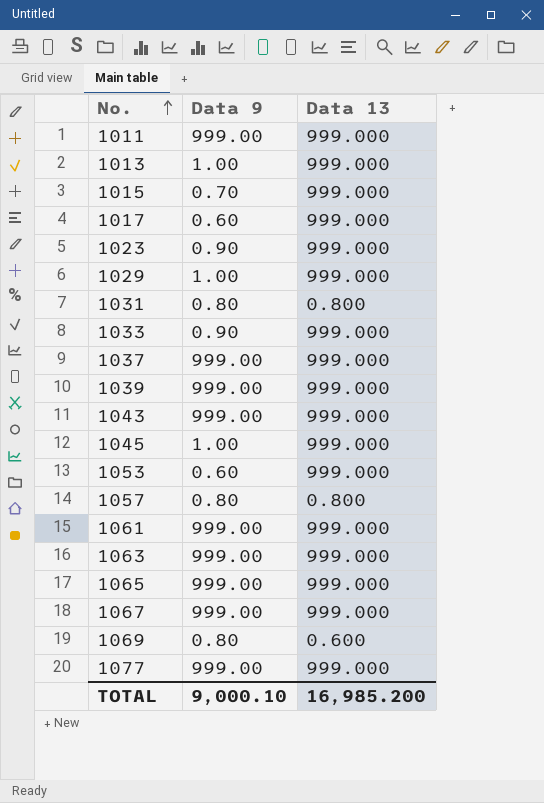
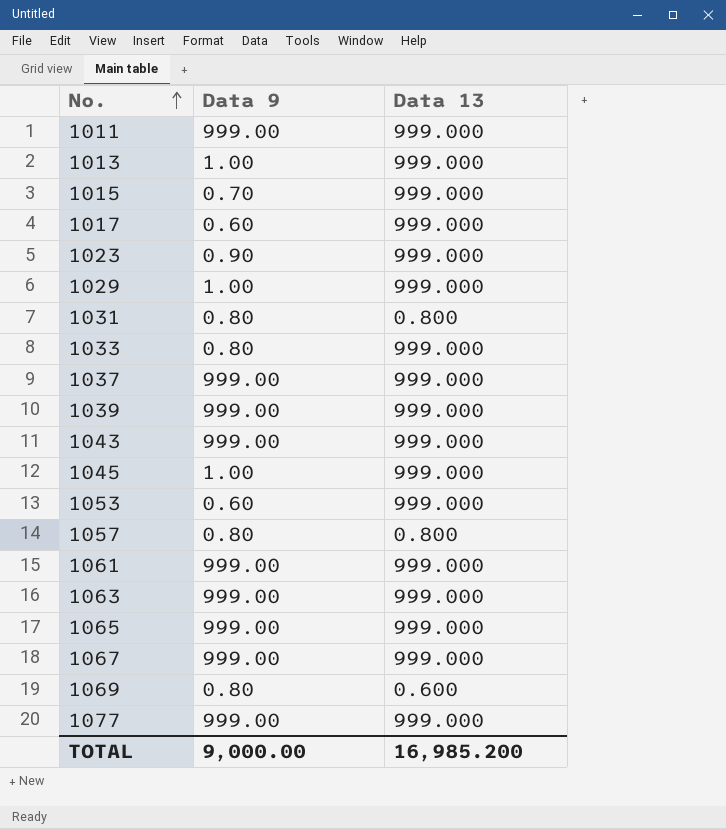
1033 | Data 9: 0.90 -> 0.80
TOTAL | Data 9: 9,000.10 -> 9,000.00

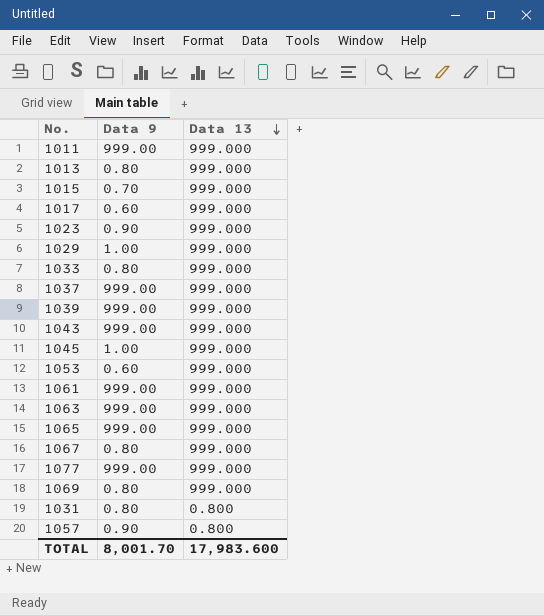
row order: No. ascending -> Data 13 descending
1013 | Data 9: 1.00 -> 0.80
1067 | Data 9: 999.00 -> 0.80
1069 | Data 13: 0.600 -> 999.000
1057 | Data 9: 0.80 -> 0.90
TOTAL | Data 9: 9,000.00 -> 8,001.70
TOTAL | Data 13: 16,985.200 -> 17,983.600

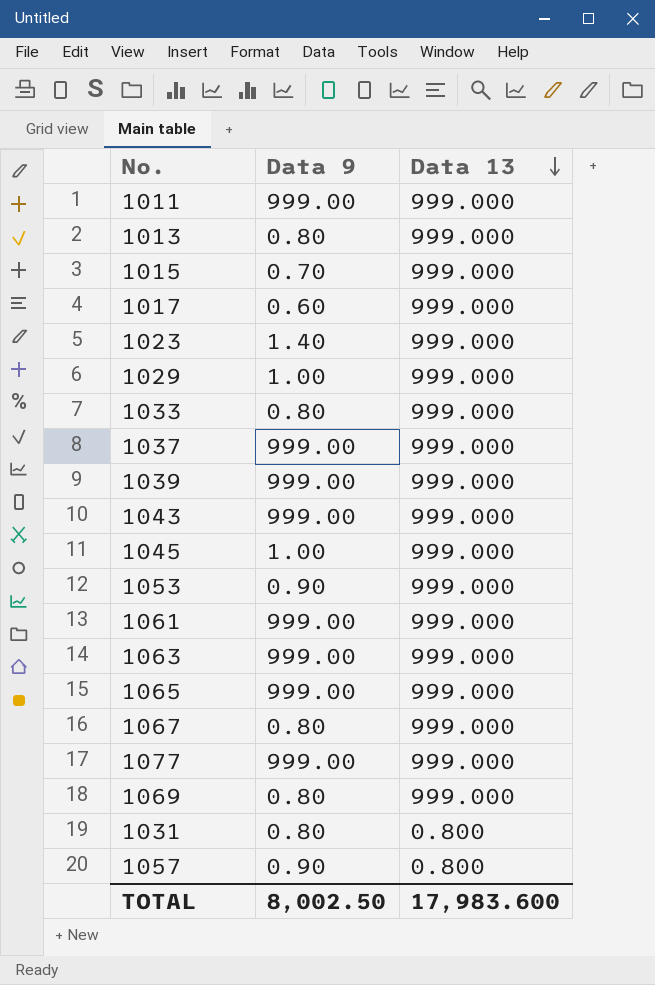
1023 | Data 9: 0.90 -> 1.40
1053 | Data 9: 0.60 -> 0.90
TOTAL | Data 9: 8,001.70 -> 8,002.50

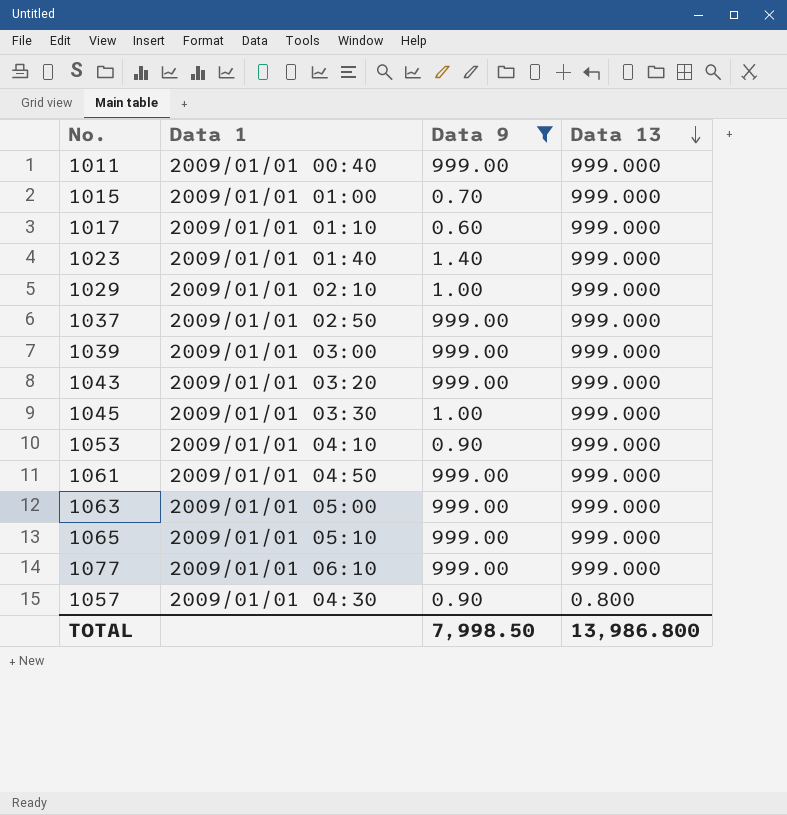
filter: none -> Data 9 != 0.80
column Data 1 | position: none -> 2
TOTAL | Data 9: 8,002.50 -> 7,998.50
TOTAL | Data 13: 17,983.600 -> 13,986.800

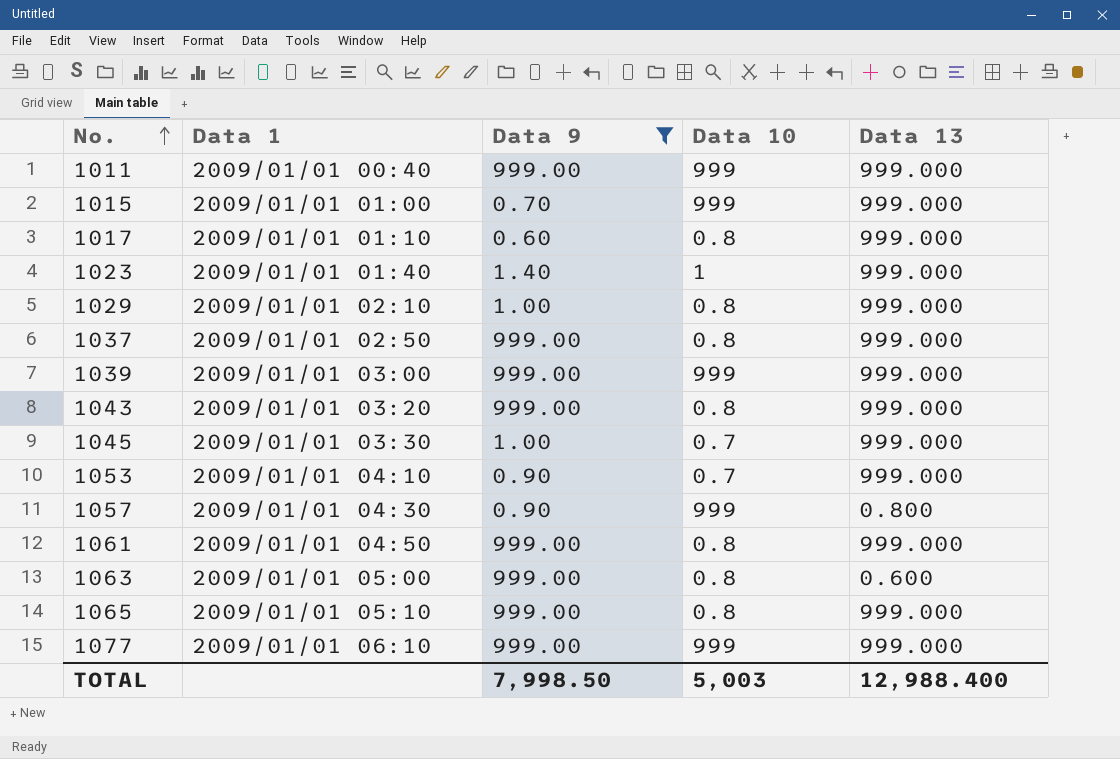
row order: Data 13 descending -> No. ascending
column Data 10 | position: none -> 4
1063 | Data 13: 999.000 -> 0.600
TOTAL | Data 13: 13,986.800 -> 12,988.400

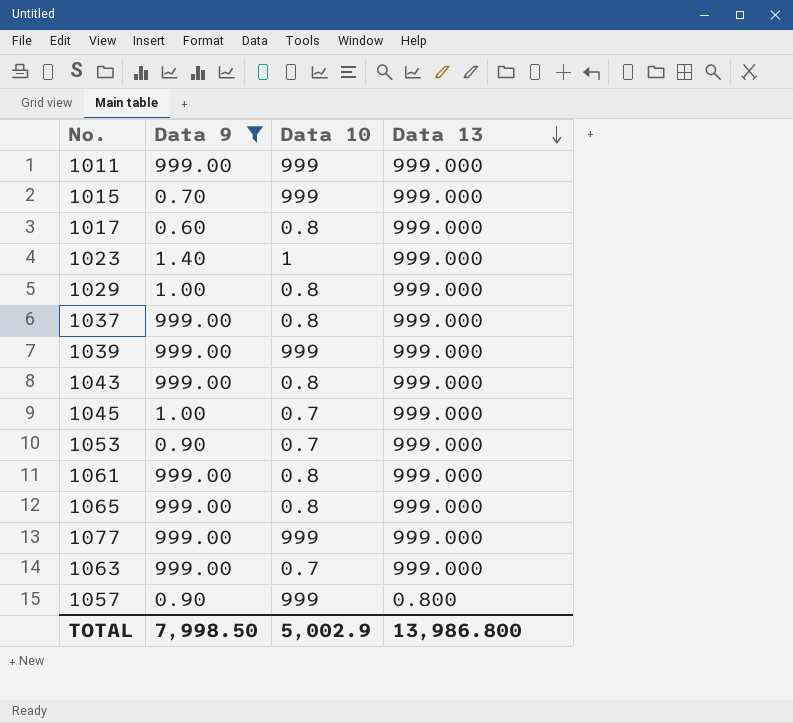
row order: No. ascending -> Data 13 descending
column Data 1 | position: 2 -> none
1063 | Data 10: 0.8 -> 0.7
1063 | Data 13: 0.600 -> 999.000
TOTAL | Data 10: 5,003 -> 5,002.9
TOTAL | Data 13: 12,988.400 -> 13,986.800

